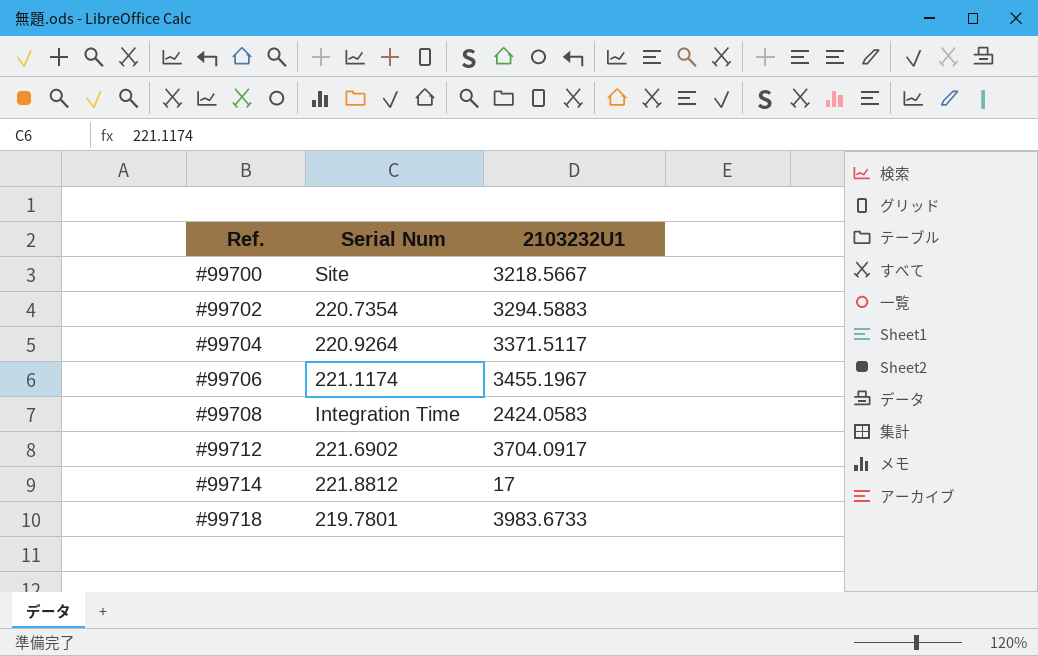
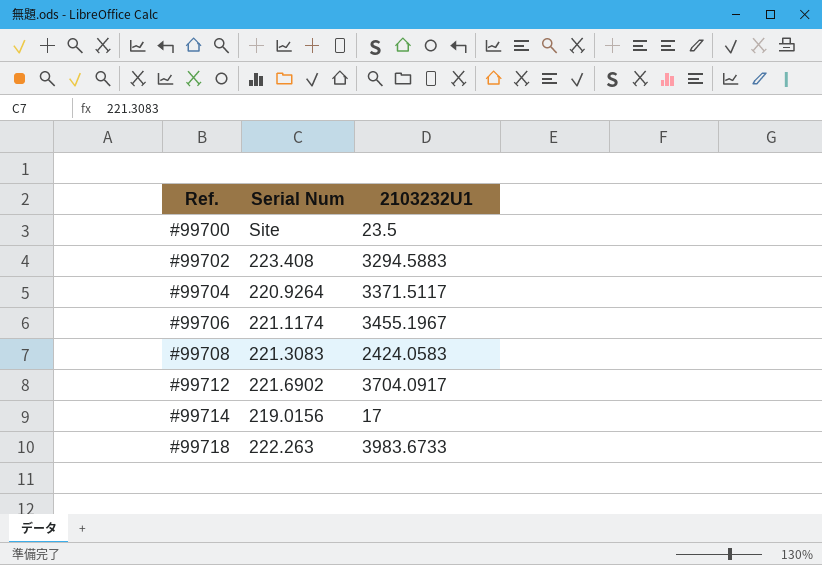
#99700 | 2103232U1: 3218.5667 -> 23.5
#99702 | Serial Num: 220.7354 -> 223.408
#99708 | Serial Num: Integration Time -> 221.3083
#99714 | Serial Num: 221.8812 -> 219.0156
#99718 | Serial Num: 219.7801 -> 222.263

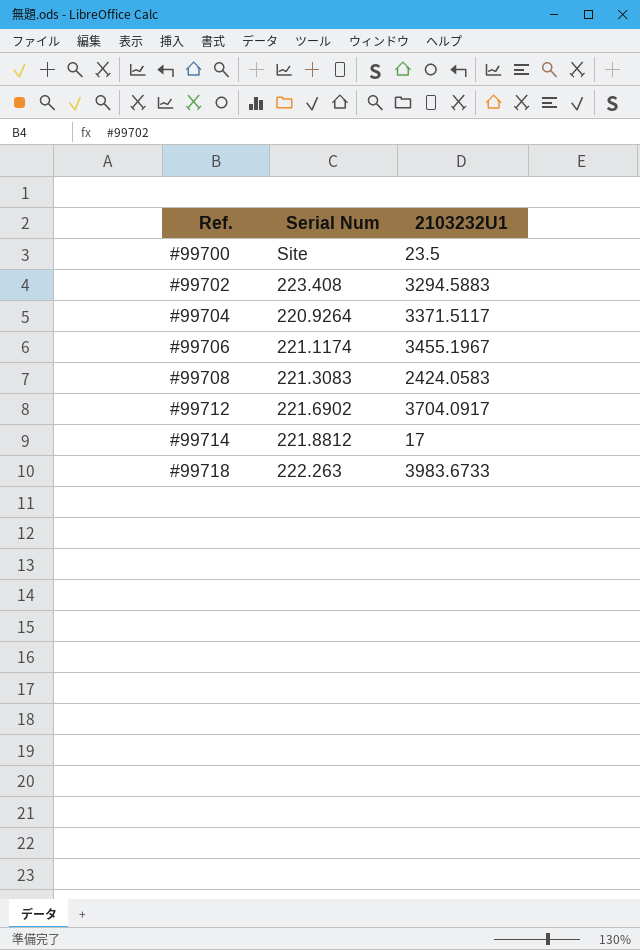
#99714 | Serial Num: 219.0156 -> 221.8812

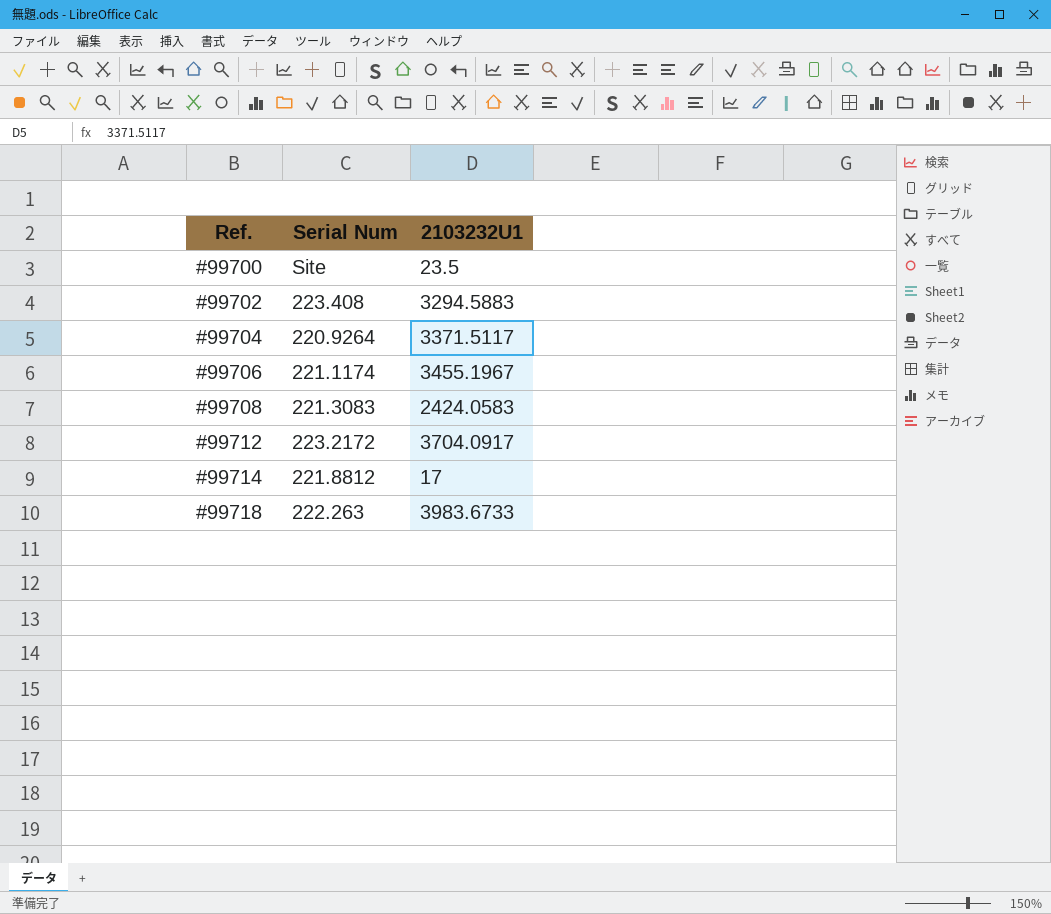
#99712 | Serial Num: 221.6902 -> 223.2172

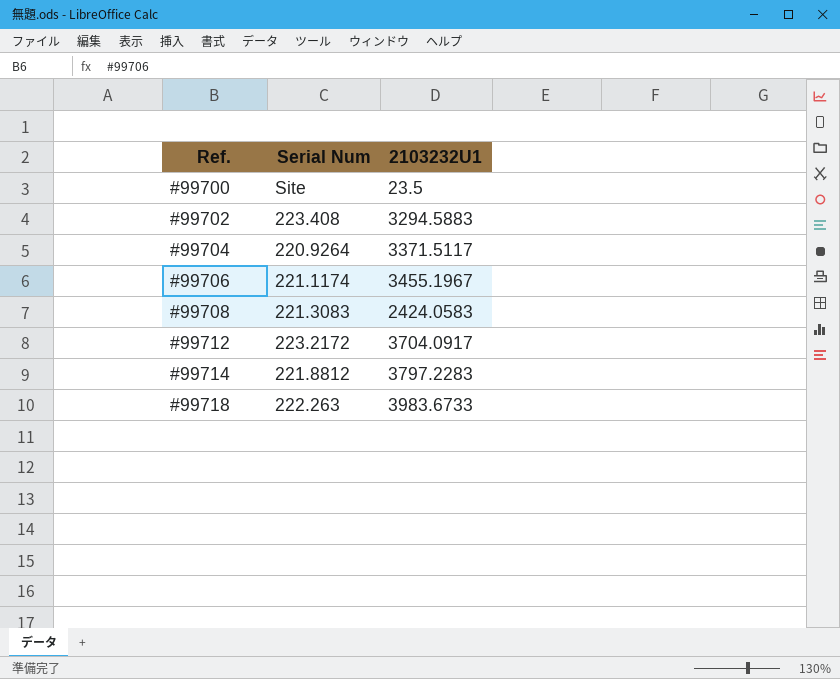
#99714 | 2103232U1: 17 -> 3797.2283

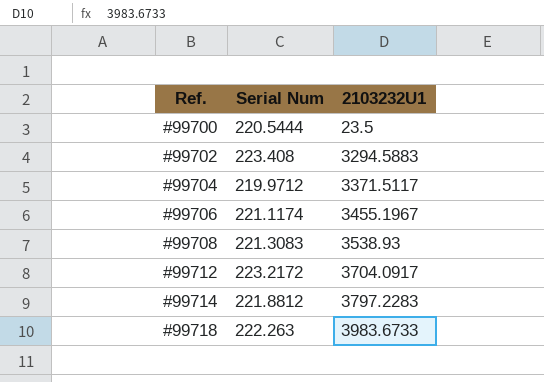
#99700 | Serial Num: Site -> 220.5444
#99704 | Serial Num: 220.9264 -> 219.9712
#99708 | 2103232U1: 2424.0583 -> 3538.93

